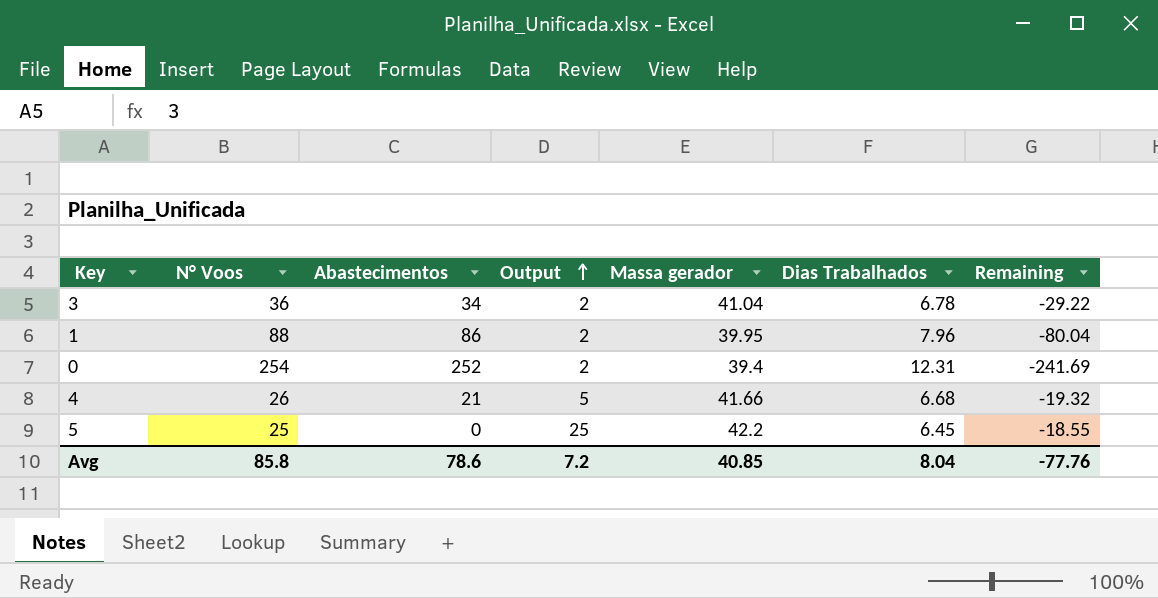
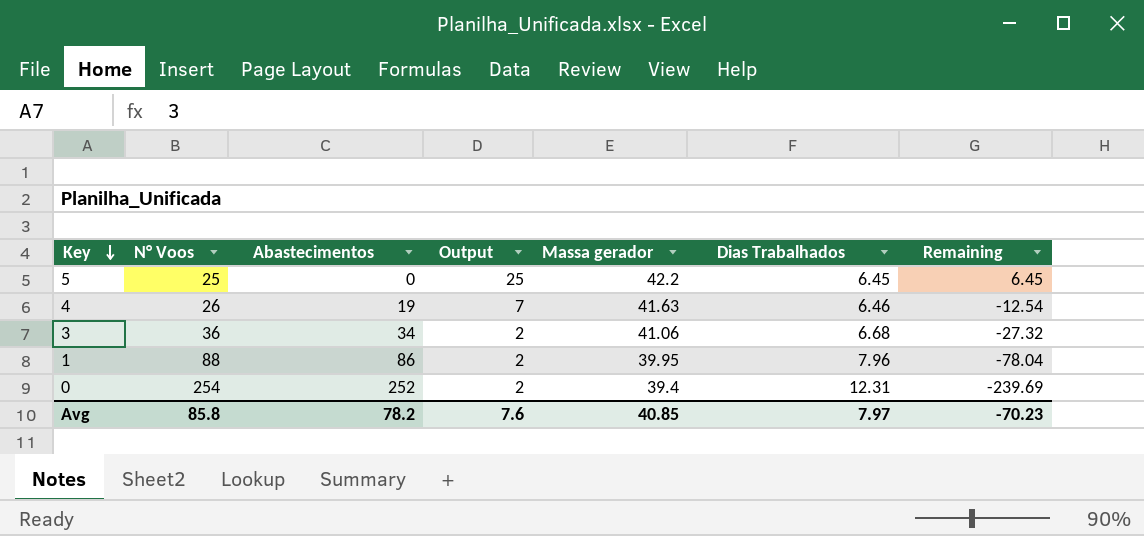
row order: Output ascending -> Key descending
column Remaining | formula: [Dias Trabalhados] - [N° Voos] -> [Dias Trabalhados] - [Abastecimentos]
4 | Abastecimentos: 21 -> 19
4 | Output: 5 -> 7
4 | Massa gerador: 41.66 -> 41.63
4 | Dias Trabalhados: 6.68 -> 6.46
3 | Massa gerador: 41.04 -> 41.06
3 | Dias Trabalhados: 6.78 -> 6.68
Avg | Abastecimentos: 78.6 -> 78.2
Avg | Output: 7.2 -> 7.6
Avg | Dias Trabalhados: 8.04 -> 7.97
Avg | Remaining: -77.76 -> -70.23

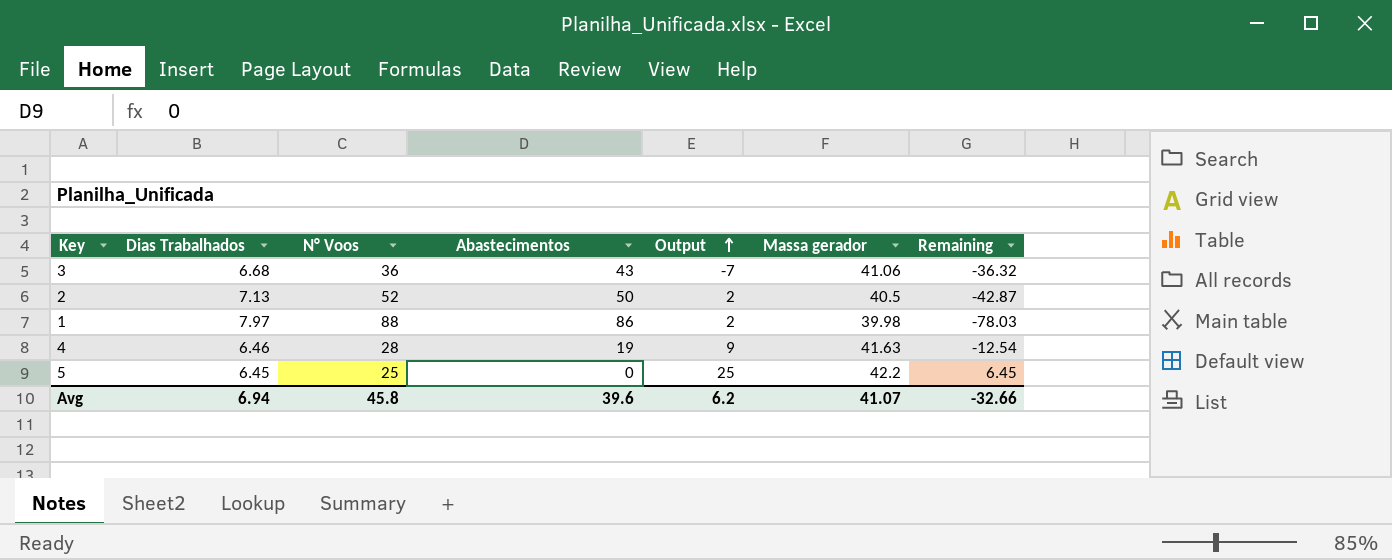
row order: Key descending -> Output ascending
column Dias Trabalhados | position: 6 -> 2
row 0: 254 | 252 | 2 | 39.4 | 12.31 | -239.69 -> none
3 | Abastecimentos: 34 -> 43
3 | Output: 2 -> -7
3 | Remaining: -27.32 -> -36.32
row 2: none -> 7.13 | 52 | 50 | 2 | 40.5 | -42.87
1 | Dias Trabalhados: 7.96 -> 7.97
1 | Massa gerador: 39.95 -> 39.98
1 | Remaining: -78.04 -> -78.03
4 | N° Voos: 26 -> 28
4 | Output: 7 -> 9
Avg | Dias Trabalhados: 7.97 -> 6.94
Avg | N° Voos: 85.8 -> 45.8
Avg | Abastecimentos: 78.2 -> 39.6
Avg | Output: 7.6 -> 6.2
Avg | Massa gerador: 40.85 -> 41.07
Avg | Remaining: -70.23 -> -32.66

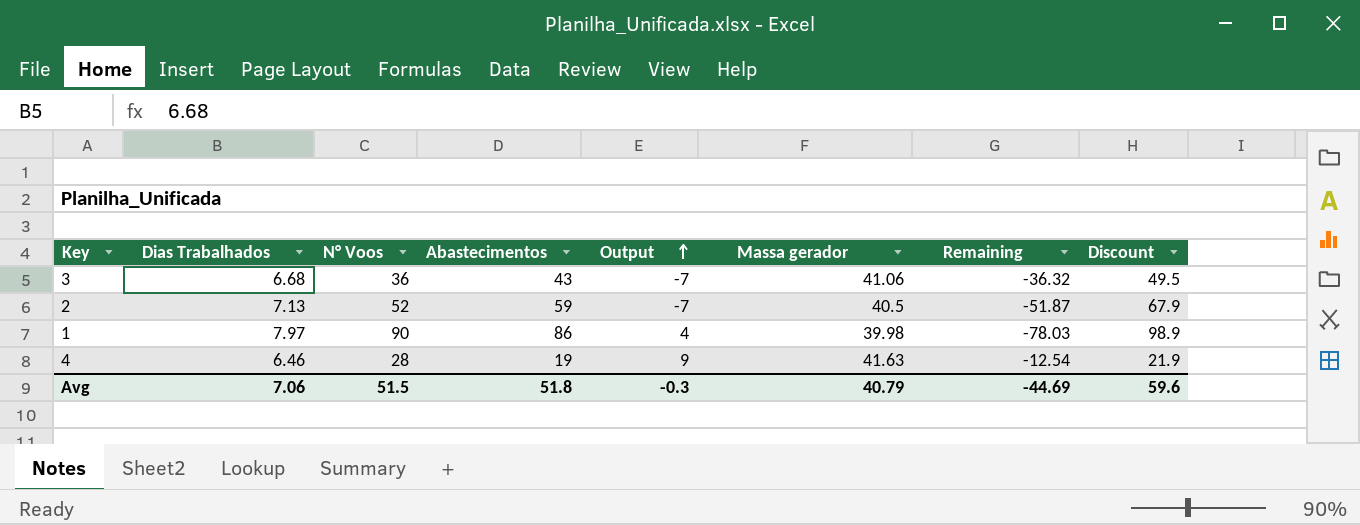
column Discount | formula: none -> [Abastecimentos] * 1.15
row 5: 6.45 | 25 | 0 | 25 | 42.2 | 6.45 -> none
2 | Abastecimentos: 50 -> 59
2 | Output: 2 -> -7
2 | Remaining: -42.87 -> -51.87
1 | N° Voos: 88 -> 90
1 | Output: 2 -> 4
Avg | Dias Trabalhados: 6.94 -> 7.06
Avg | N° Voos: 45.8 -> 51.5
Avg | Abastecimentos: 39.6 -> 51.8
Avg | Output: 6.2 -> -0.3
Avg | Massa gerador: 41.07 -> 40.79
Avg | Remaining: -32.66 -> -44.69

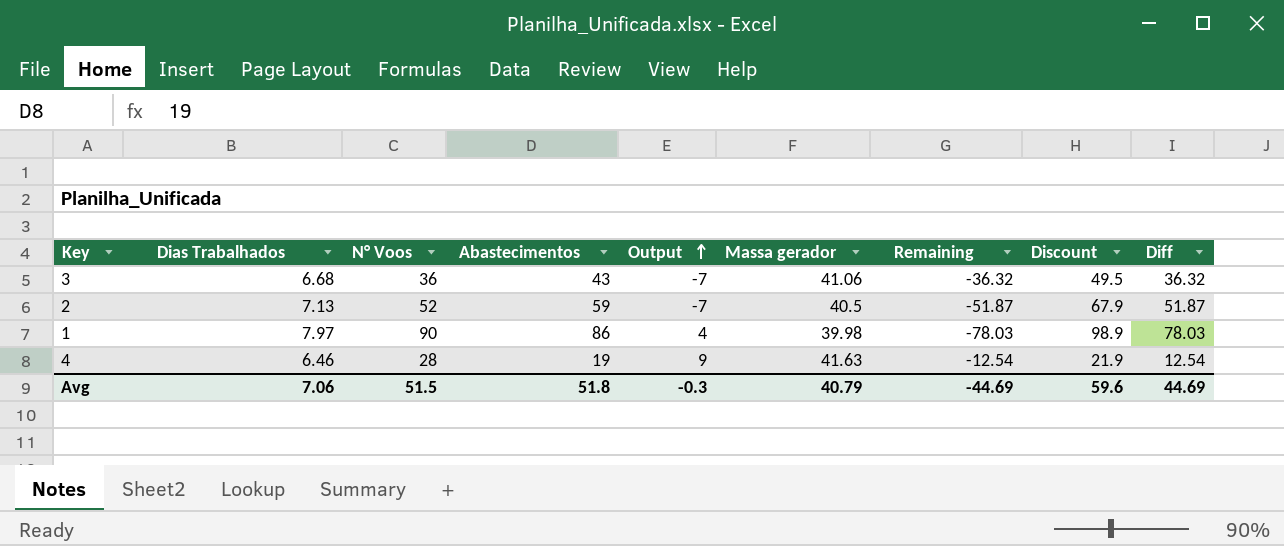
column Diff | formula: none -> [Abastecimentos] - [Dias Trabalhados]

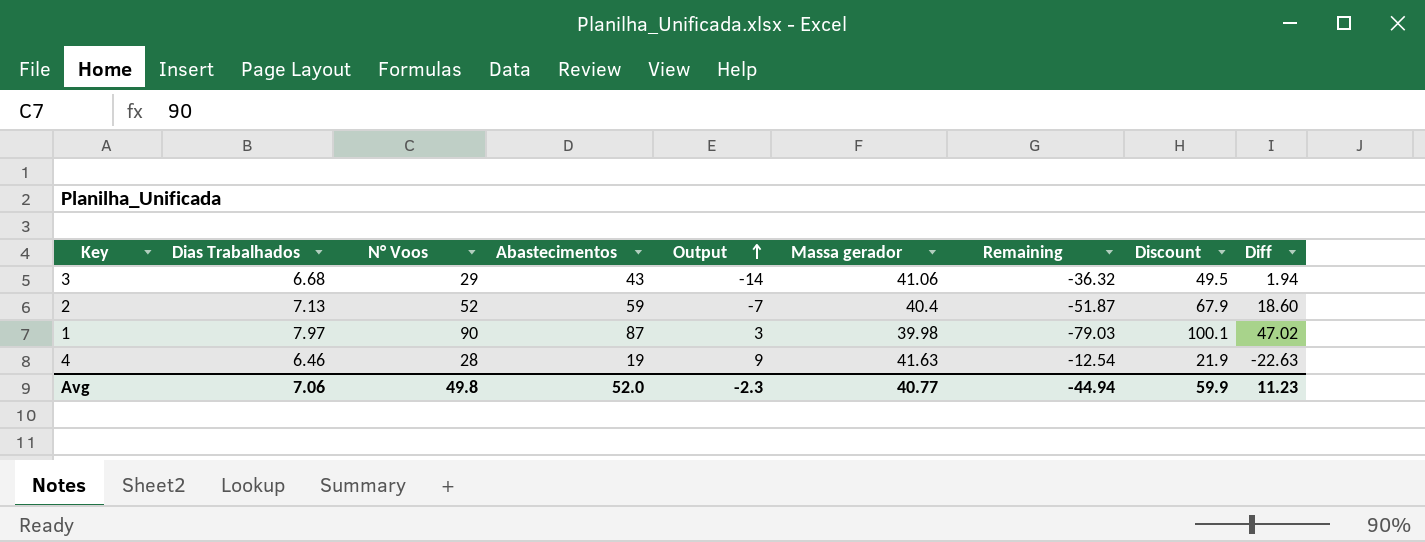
column Diff | formula: [Abastecimentos] - [Dias Trabalhados] -> [Abastecimentos] - [Massa gerador]
3 | N° Voos: 36 -> 29
3 | Output: -7 -> -14
2 | Massa gerador: 40.5 -> 40.4
1 | Abastecimentos: 86 -> 87
1 | Output: 4 -> 3
1 | Remaining: -78.03 -> -79.03
1 | Discount: 98.9 -> 100.1
Avg | N° Voos: 51.5 -> 49.8
Avg | Abastecimentos: 51.8 -> 52.0
Avg | Output: -0.3 -> -2.3
Avg | Massa gerador: 40.79 -> 40.77
Avg | Remaining: -44.69 -> -44.94
Avg | Discount: 59.6 -> 59.9
Avg | Diff: 44.69 -> 11.23

